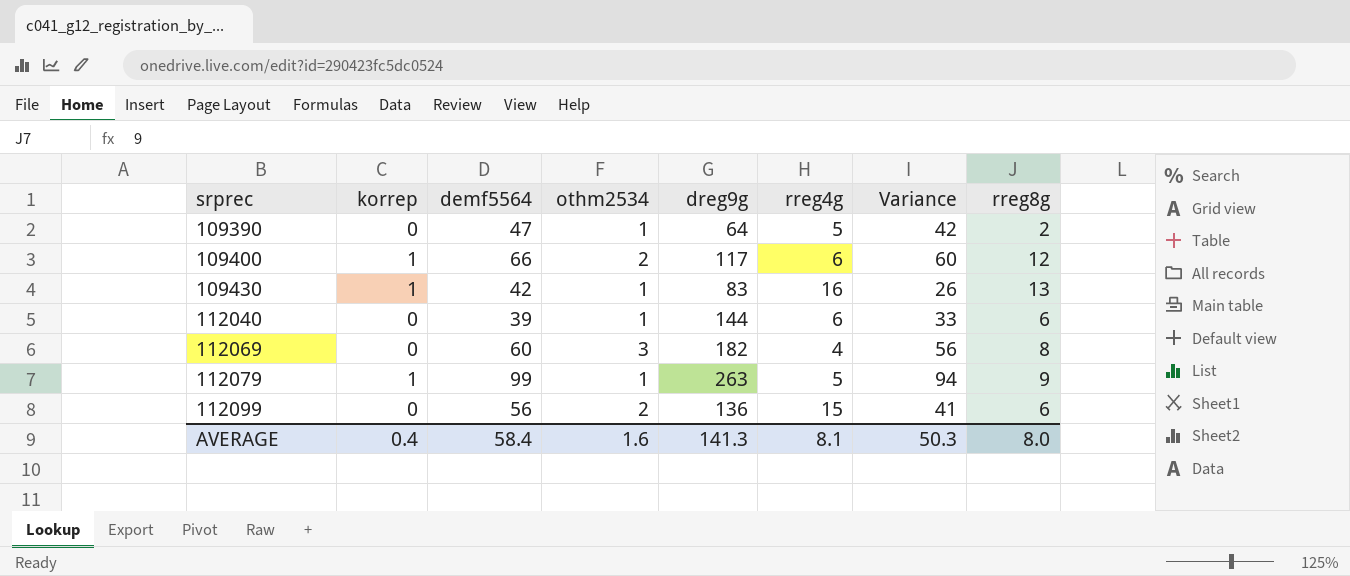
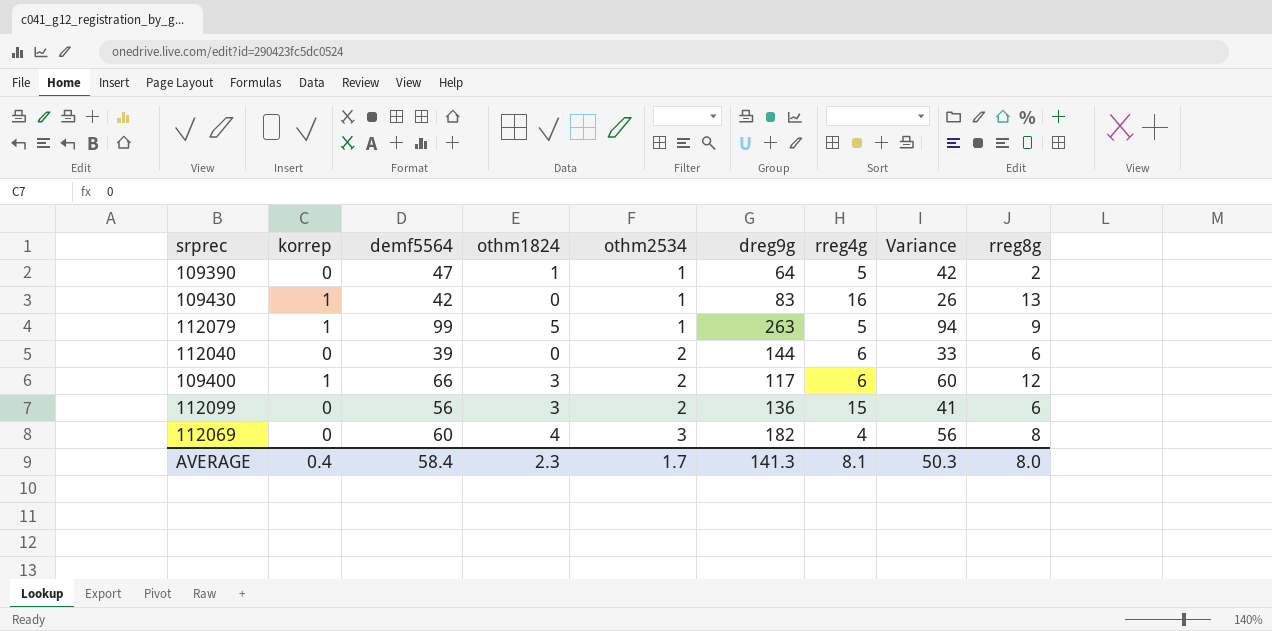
row order: srprec ascending -> othm2534 ascending
column othm1824 | position: none -> 4
112040 | othm2534: 1 -> 2
AVERAGE | othm2534: 1.6 -> 1.7

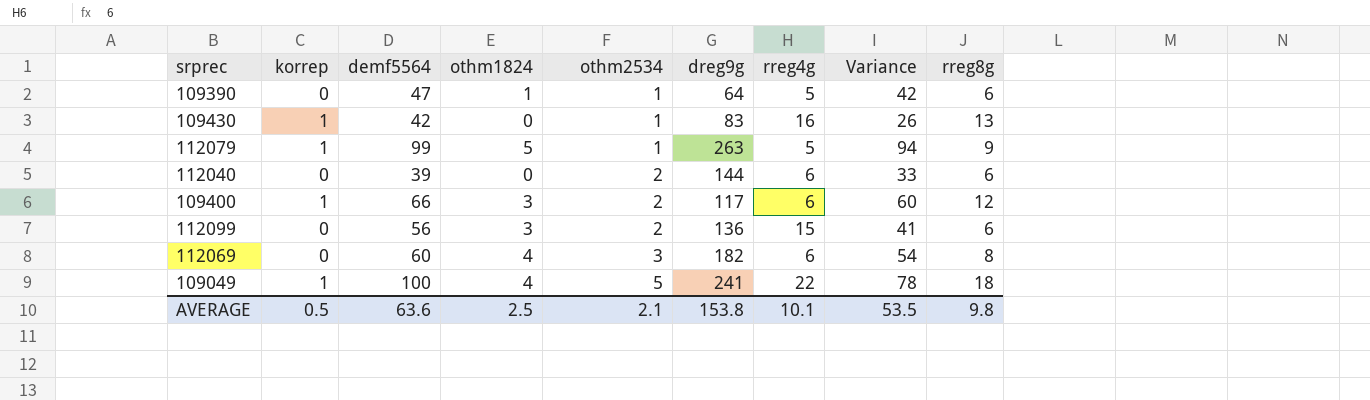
109390 | rreg8g: 2 -> 6
112069 | rreg4g: 4 -> 6
112069 | Variance: 56 -> 54
row 109049: none -> 1 | 100 | 4 | 5 | 241 | 22 | 78 | 18
AVERAGE | korrep: 0.4 -> 0.5
AVERAGE | demf5564: 58.4 -> 63.6
AVERAGE | othm1824: 2.3 -> 2.5
AVERAGE | othm2534: 1.7 -> 2.1
AVERAGE | dreg9g: 141.3 -> 153.8
AVERAGE | rreg4g: 8.1 -> 10.1
AVERAGE | Variance: 50.3 -> 53.5
AVERAGE | rreg8g: 8.0 -> 9.8

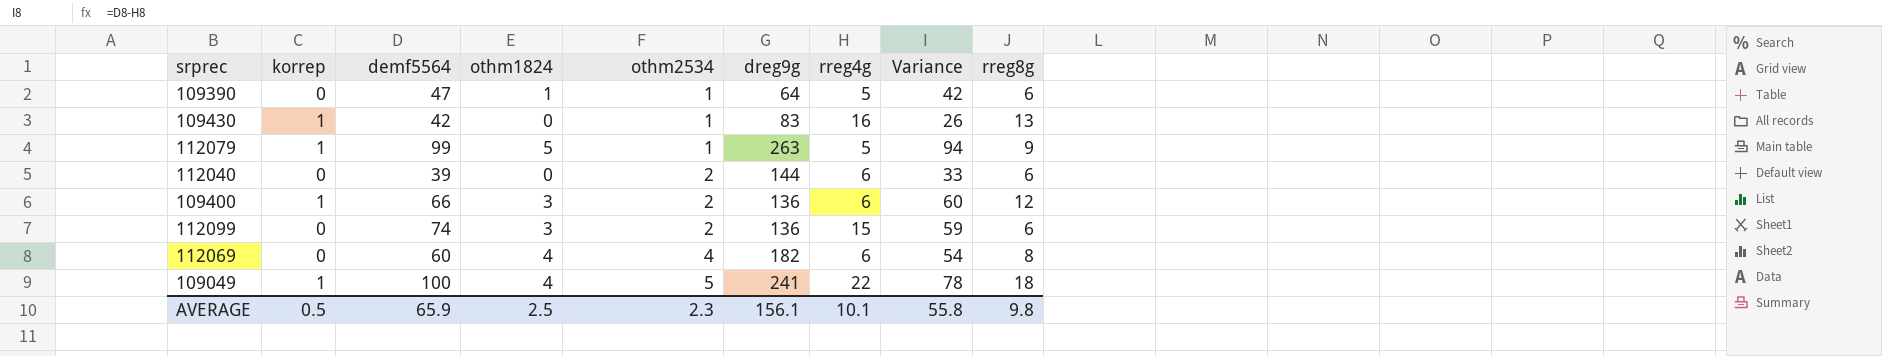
109400 | dreg9g: 117 -> 136
112099 | demf5564: 56 -> 74
112099 | Variance: 41 -> 59
112069 | othm2534: 3 -> 4
AVERAGE | demf5564: 63.6 -> 65.9
AVERAGE | othm2534: 2.1 -> 2.3
AVERAGE | dreg9g: 153.8 -> 156.1
AVERAGE | Variance: 53.5 -> 55.8

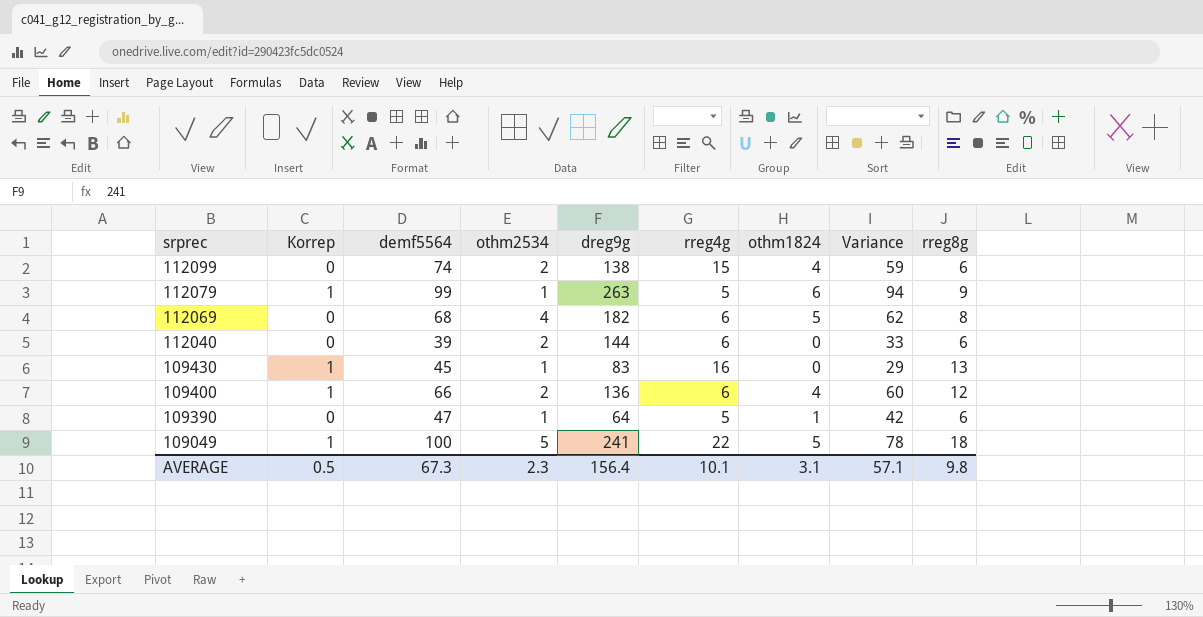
row order: othm2534 ascending -> srprec descending
column name: korrep -> Korrep
column othm1824 | position: 4 -> 7
112099 | dreg9g: 136 -> 138
112099 | othm1824: 3 -> 4
112079 | othm1824: 5 -> 6
112069 | demf5564: 60 -> 68
112069 | othm1824: 4 -> 5
112069 | Variance: 54 -> 62
109430 | demf5564: 42 -> 45
109430 | Variance: 26 -> 29
109400 | othm1824: 3 -> 4
109049 | othm1824: 4 -> 5
AVERAGE | demf5564: 65.9 -> 67.3
AVERAGE | dreg9g: 156.1 -> 156.4
AVERAGE | othm1824: 2.5 -> 3.1
AVERAGE | Variance: 55.8 -> 57.1

